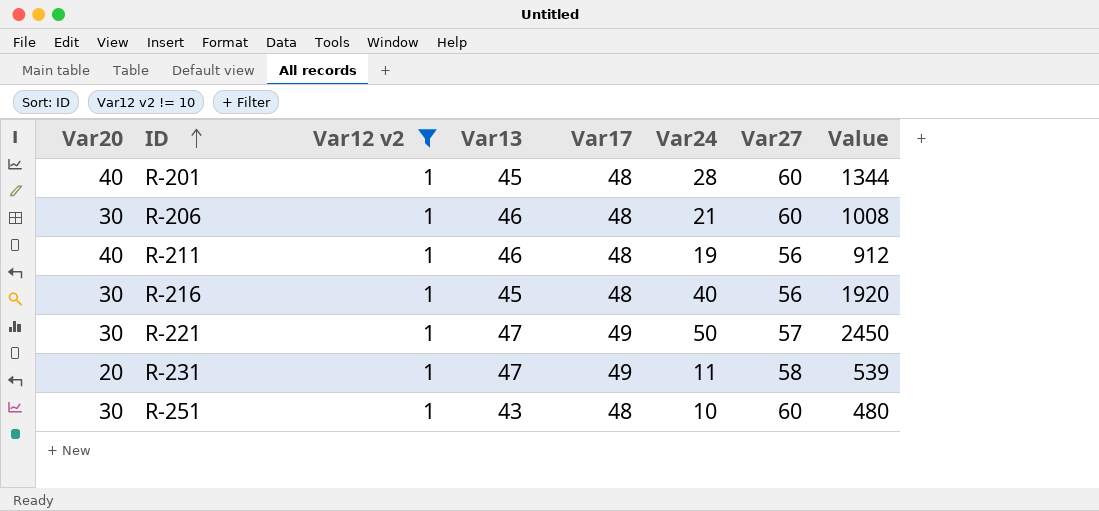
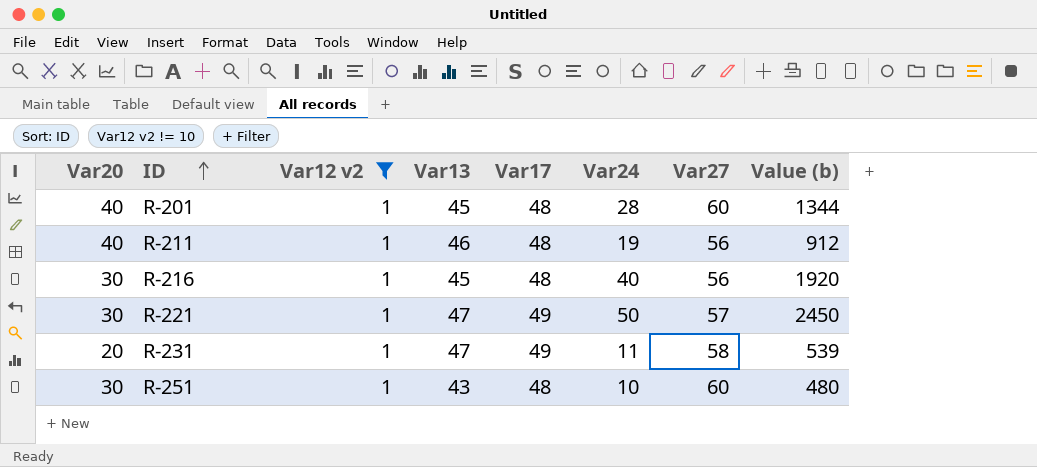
column name: Value -> Value (b)
row R-206: 30 | 1 | 46 | 48 | 21 | 60 | 1008 -> none

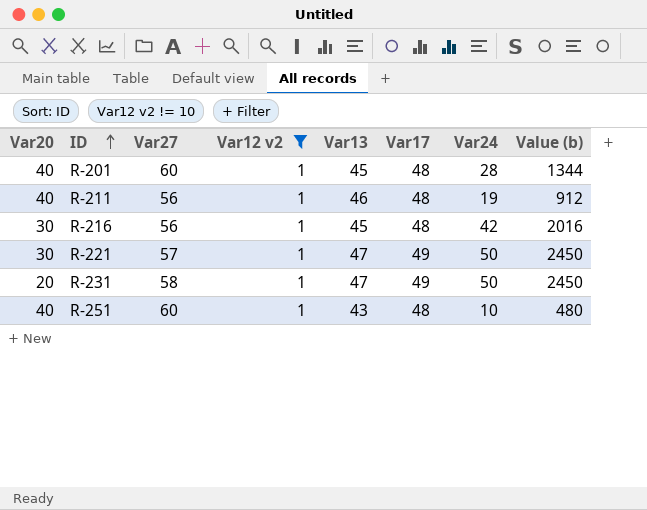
column Var27 | position: 7 -> 3
R-216 | Var24: 40 -> 42
R-216 | Value (b): 1920 -> 2016
R-231 | Var24: 11 -> 50
R-231 | Value (b): 539 -> 2450
R-251 | Var20: 30 -> 40

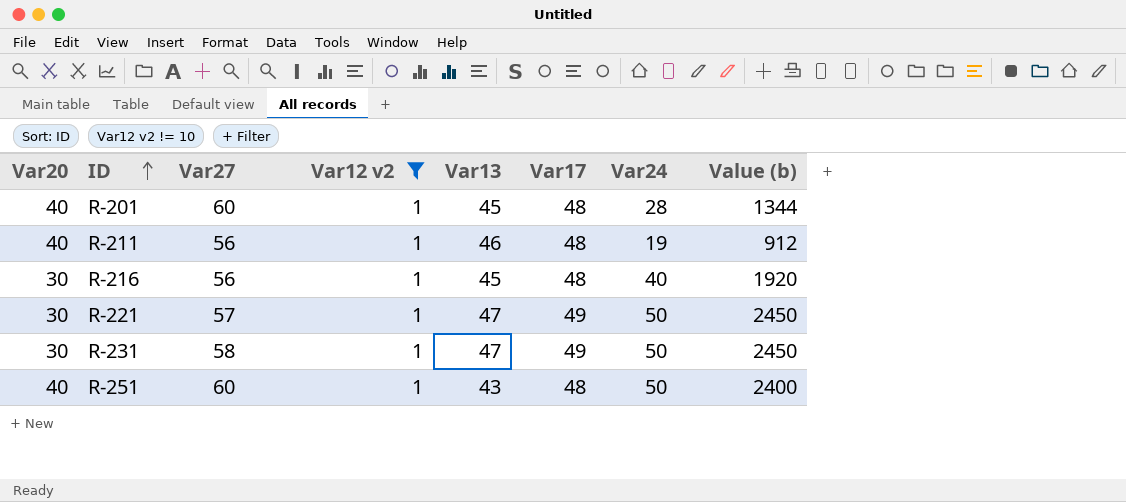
R-216 | Var24: 42 -> 40
R-216 | Value (b): 2016 -> 1920
R-231 | Var20: 20 -> 30
R-251 | Var24: 10 -> 50
R-251 | Value (b): 480 -> 2400

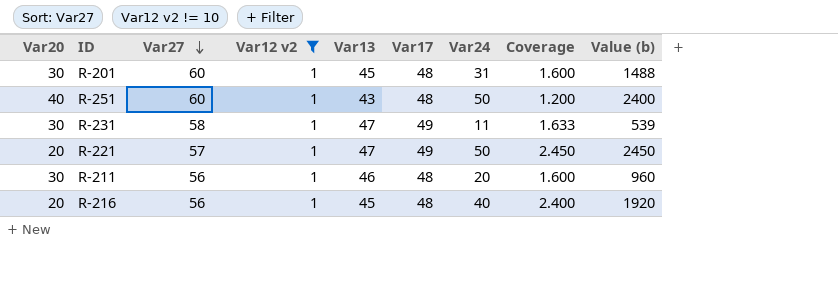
row order: ID ascending -> Var27 descending
column Coverage | formula: none -> [Var17] / [Var20]
R-201 | Var20: 40 -> 30
R-201 | Var24: 28 -> 31
R-201 | Value (b): 1344 -> 1488
R-231 | Var24: 50 -> 11
R-231 | Value (b): 2450 -> 539
R-221 | Var20: 30 -> 20
R-211 | Var20: 40 -> 30
R-211 | Var24: 19 -> 20
R-211 | Value (b): 912 -> 960
R-216 | Var20: 30 -> 20

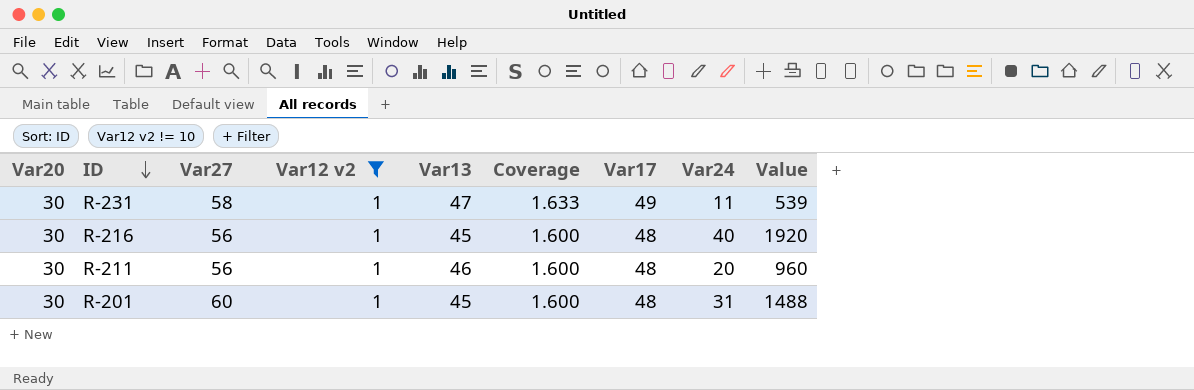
row order: Var27 descending -> ID descending
column Coverage | position: 8 -> 6
column name: Value (b) -> Value
row R-251: 40 | 60 | 1 | 43 | 48 | 50 | 1.200 | 2400 -> none
row R-221: 20 | 57 | 1 | 47 | 49 | 50 | 2.450 | 2450 -> none
R-216 | Var20: 20 -> 30
R-216 | Coverage: 2.400 -> 1.600

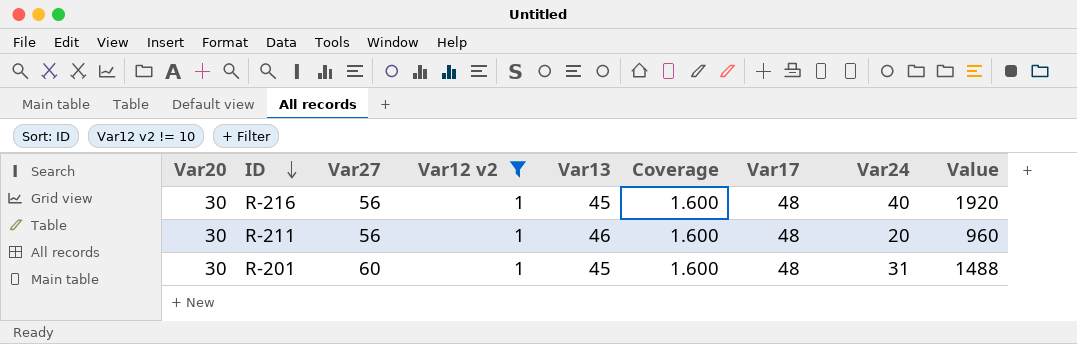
row R-231: 30 | 58 | 1 | 47 | 1.633 | 49 | 11 | 539 -> none

